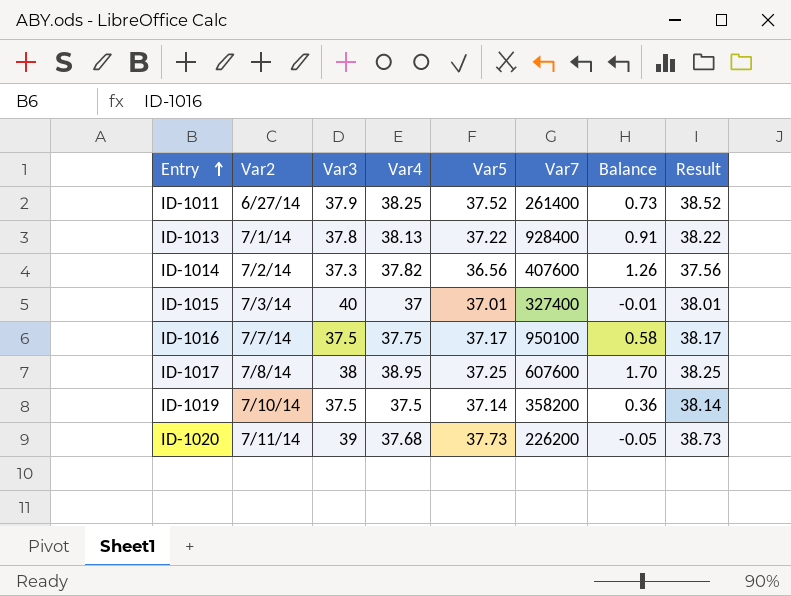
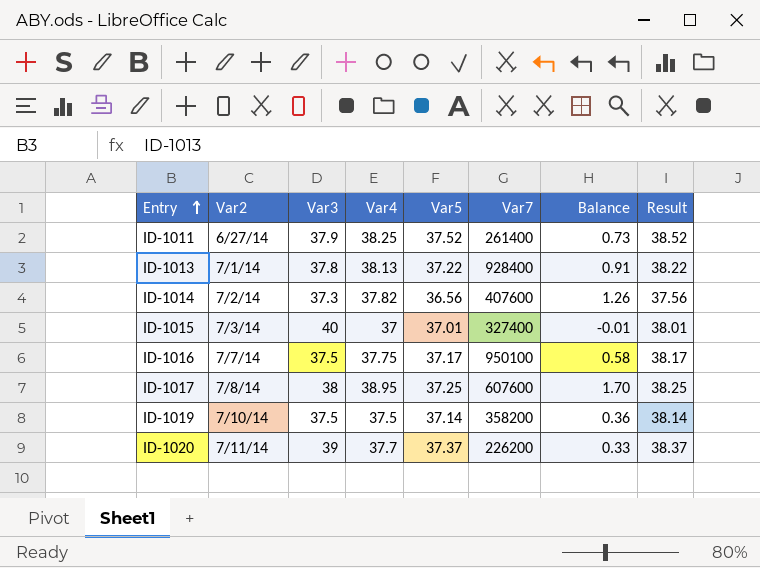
ID-1020 | Var4: 37.68 -> 37.7
ID-1020 | Var5: 37.73 -> 37.37
ID-1020 | Balance: -0.05 -> 0.33
ID-1020 | Result: 38.73 -> 38.37

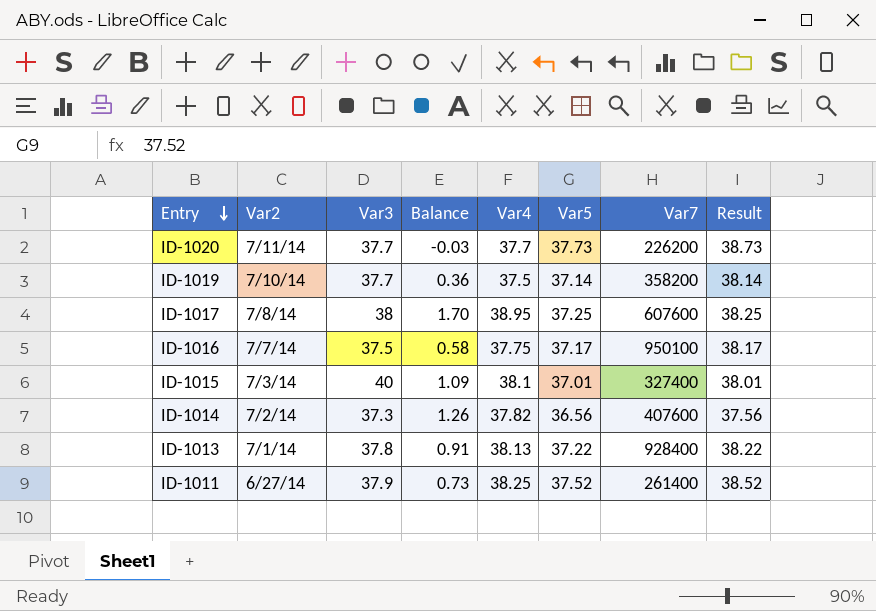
row order: Entry ascending -> Entry descending
column Balance | position: 7 -> 4
ID-1020 | Var3: 39 -> 37.7
ID-1020 | Balance: 0.33 -> -0.03
ID-1020 | Var5: 37.37 -> 37.73
ID-1020 | Result: 38.37 -> 38.73
ID-1019 | Var3: 37.5 -> 37.7
ID-1015 | Balance: -0.01 -> 1.09
ID-1015 | Var4: 37 -> 38.1

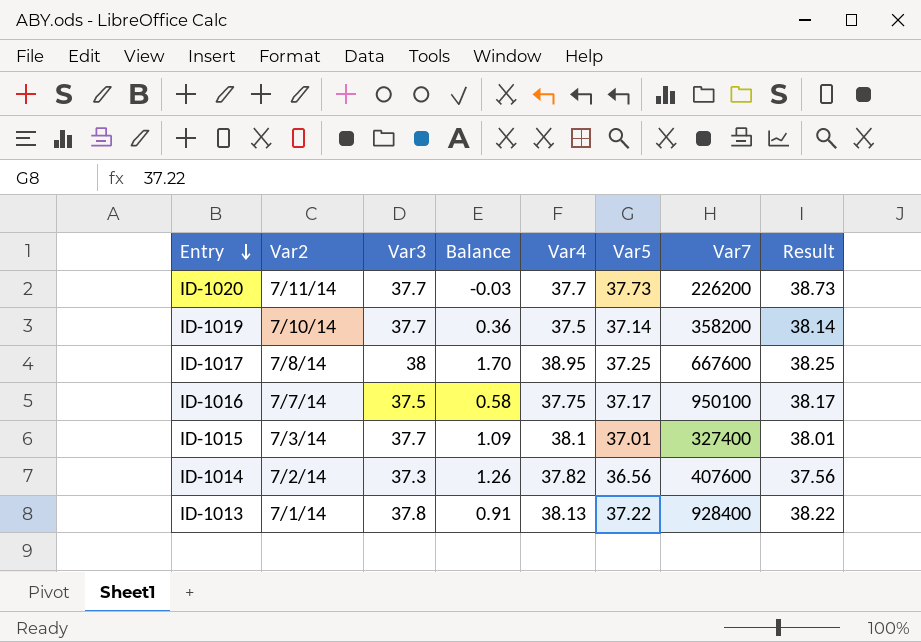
row ID-1011: 6/27/14 | 37.9 | 0.73 | 38.25 | 37.52 | 261400 | 38.52 -> none
ID-1017 | Var7: 607600 -> 667600
ID-1015 | Var3: 40 -> 37.7

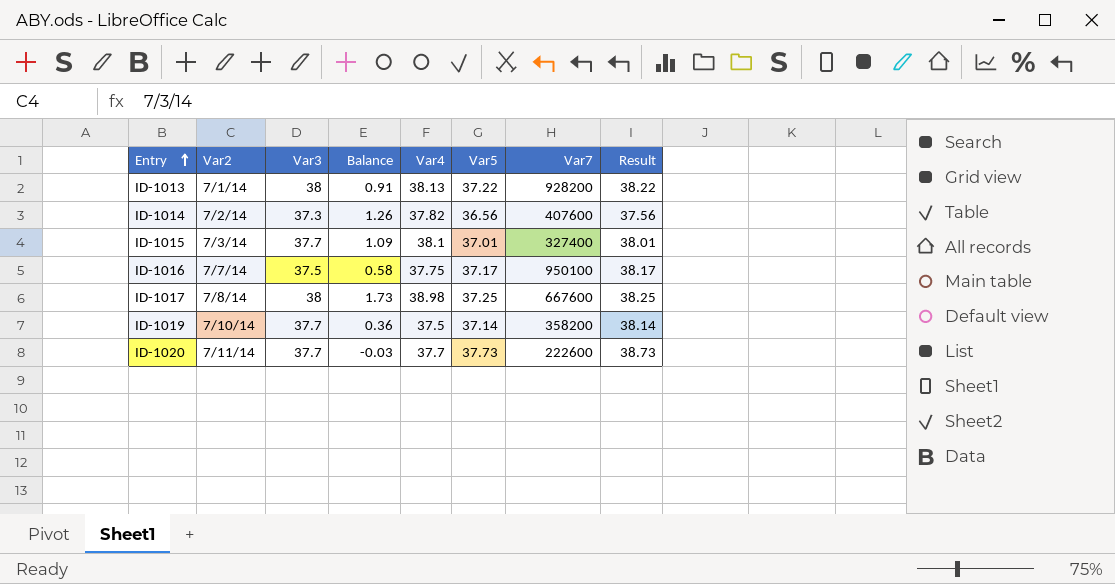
row order: Entry descending -> Entry ascending
ID-1013 | Var3: 37.8 -> 38
ID-1013 | Var7: 928400 -> 928200
ID-1017 | Balance: 1.70 -> 1.73
ID-1017 | Var4: 38.95 -> 38.98
ID-1020 | Var7: 226200 -> 222600

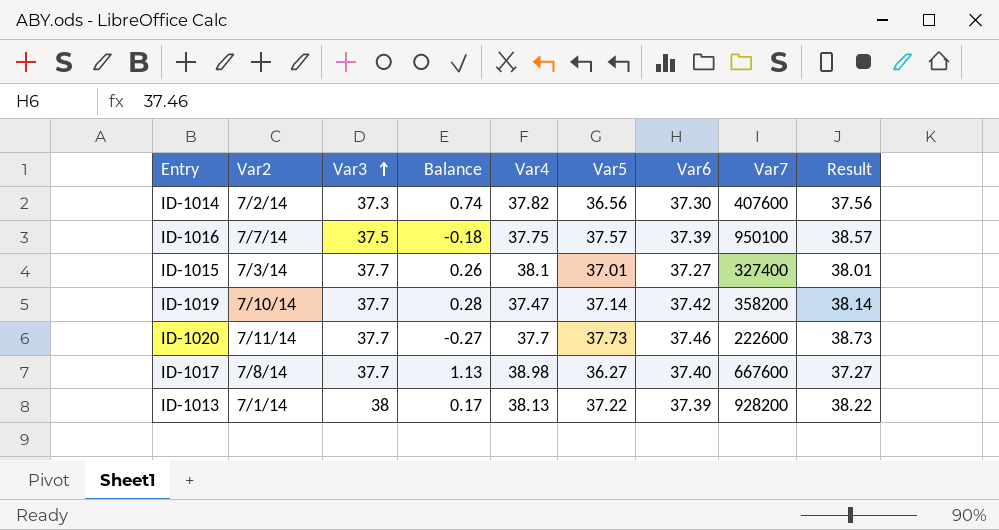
row order: Entry ascending -> Var3 ascending
column Balance | formula: [Var4] - [Var5] -> [Var6] - [Var5]
column Var6 | position: none -> 7
ID-1016 | Var5: 37.17 -> 37.57
ID-1016 | Result: 38.17 -> 38.57
ID-1019 | Var4: 37.5 -> 37.47
ID-1017 | Var3: 38 -> 37.7
ID-1017 | Var5: 37.25 -> 36.27
ID-1017 | Result: 38.25 -> 37.27

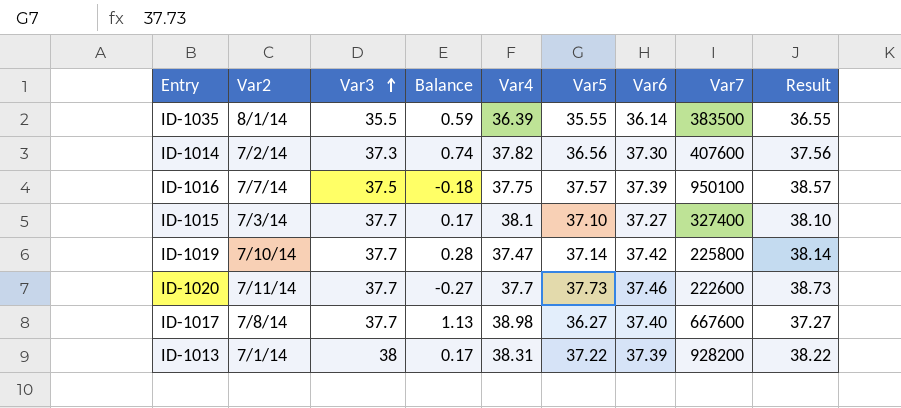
row ID-1035: none -> 8/1/14 | 35.5 | 0.59 | 36.39 | 35.55 | 36.14 | 383500 | 36.55
ID-1015 | Balance: 0.26 -> 0.17
ID-1015 | Var5: 37.01 -> 37.10
ID-1015 | Result: 38.01 -> 38.10
ID-1019 | Var7: 358200 -> 225800
ID-1013 | Var4: 38.13 -> 38.31

